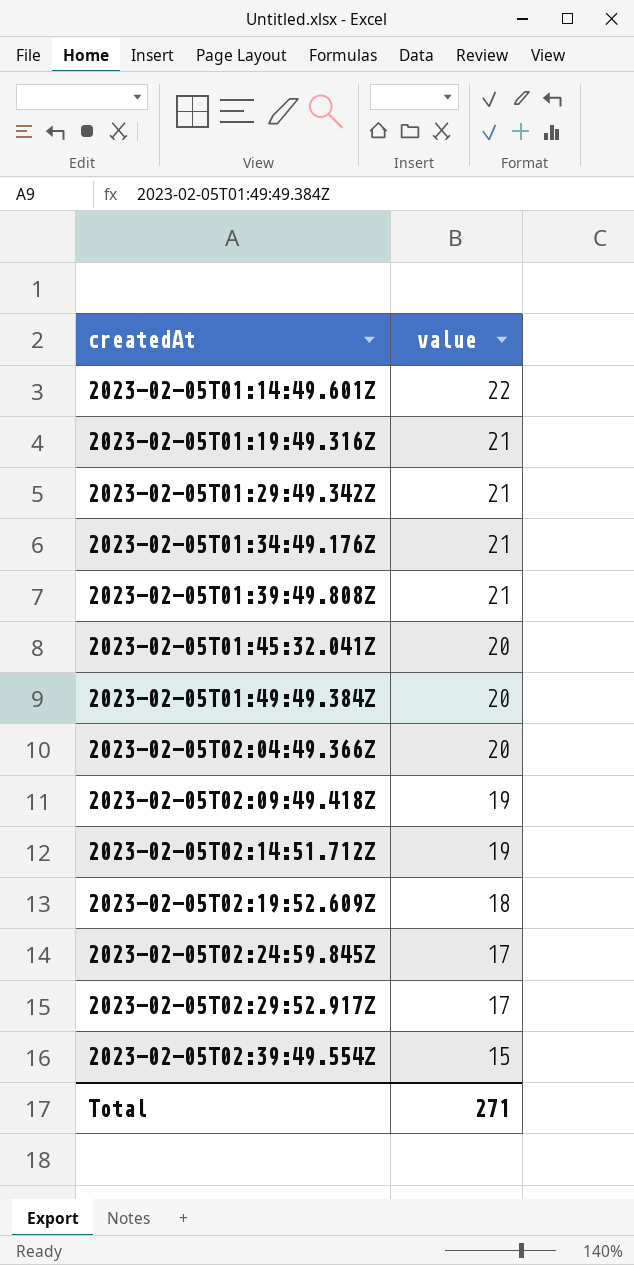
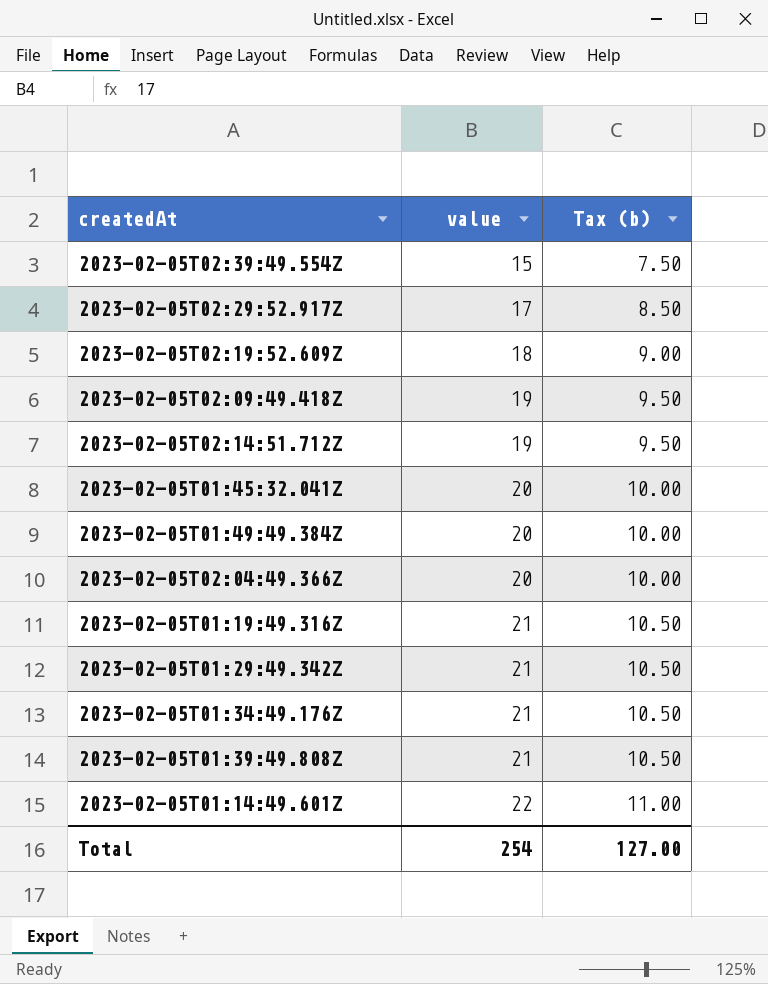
row order: createdAt ascending -> value ascending
column Tax (b) | formula: none -> [value] * 0.5
row 2023-02-05T02:24:59.845Z: 17 -> none
Total | value: 271 -> 254

